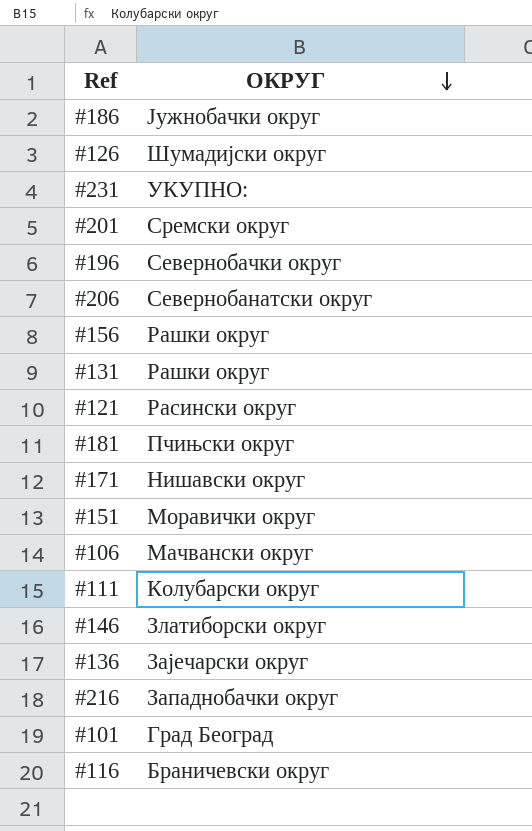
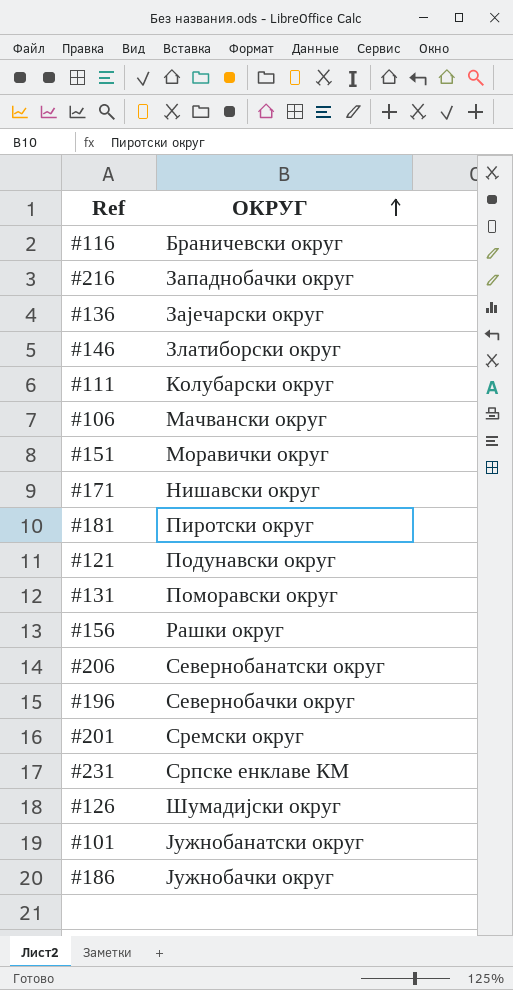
row order: ОКРУГ descending -> ОКРУГ ascending
#181 | ОКРУГ: Пчињски округ -> Пиротски округ
#121 | ОКРУГ: Расински округ -> Подунавски округ
#131 | ОКРУГ: Рашки округ -> Поморавски округ
#231 | ОКРУГ: УКУПНО: -> Српске енклаве КМ
#101 | ОКРУГ: Град Београд -> Јужнобанатски округ

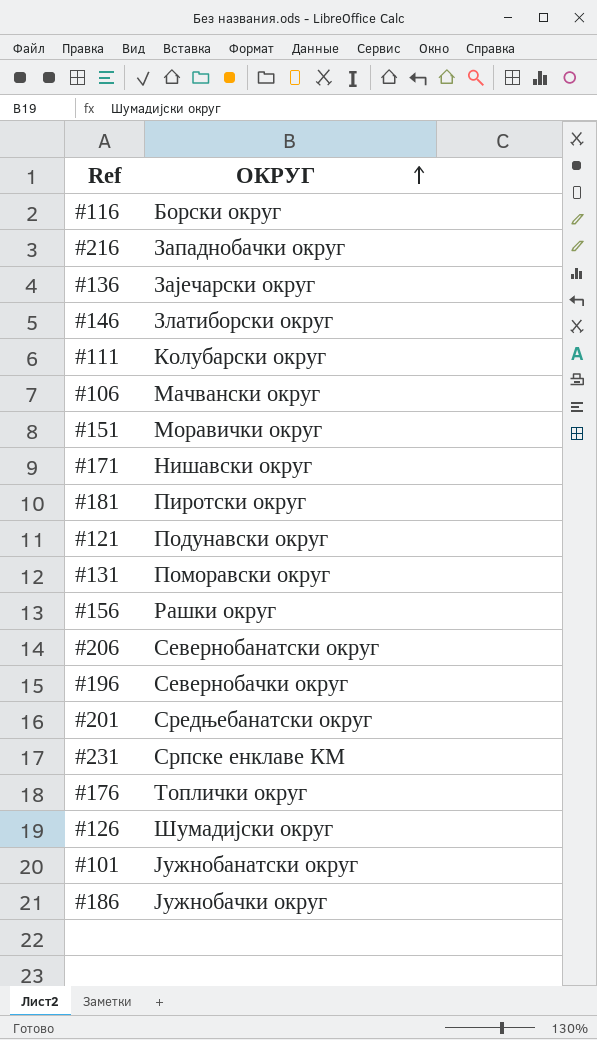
#116 | ОКРУГ: Браничевски округ -> Борски округ
#201 | ОКРУГ: Сремски округ -> Средњебанатски округ
row #176: none -> Топлички округ

